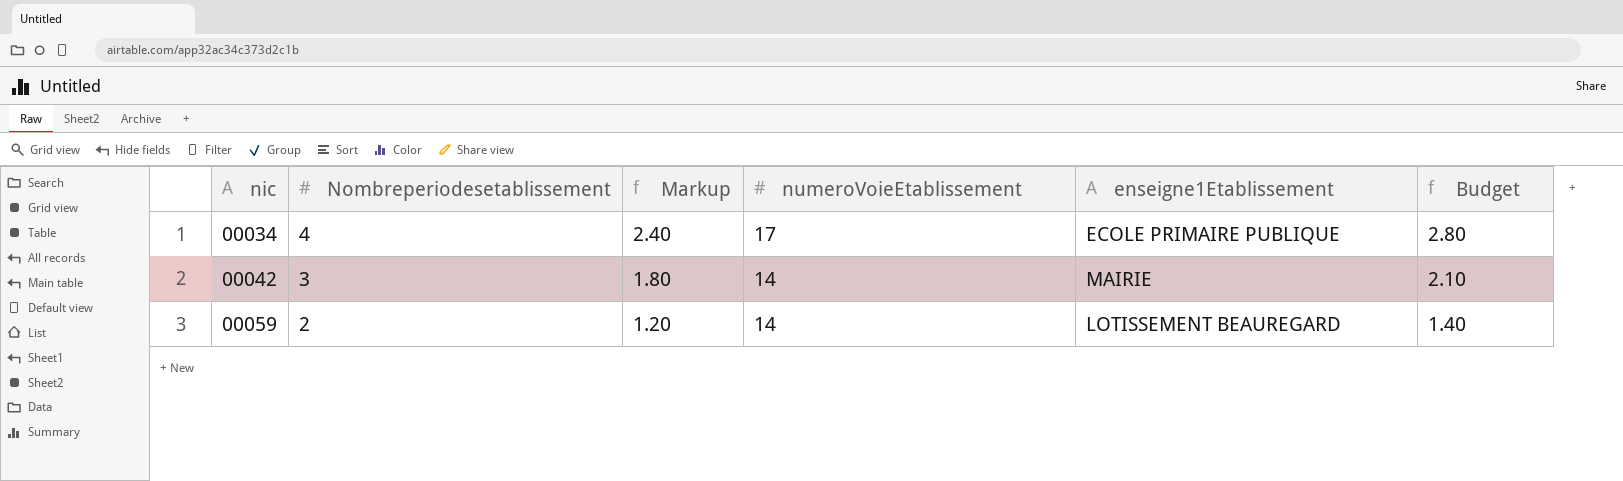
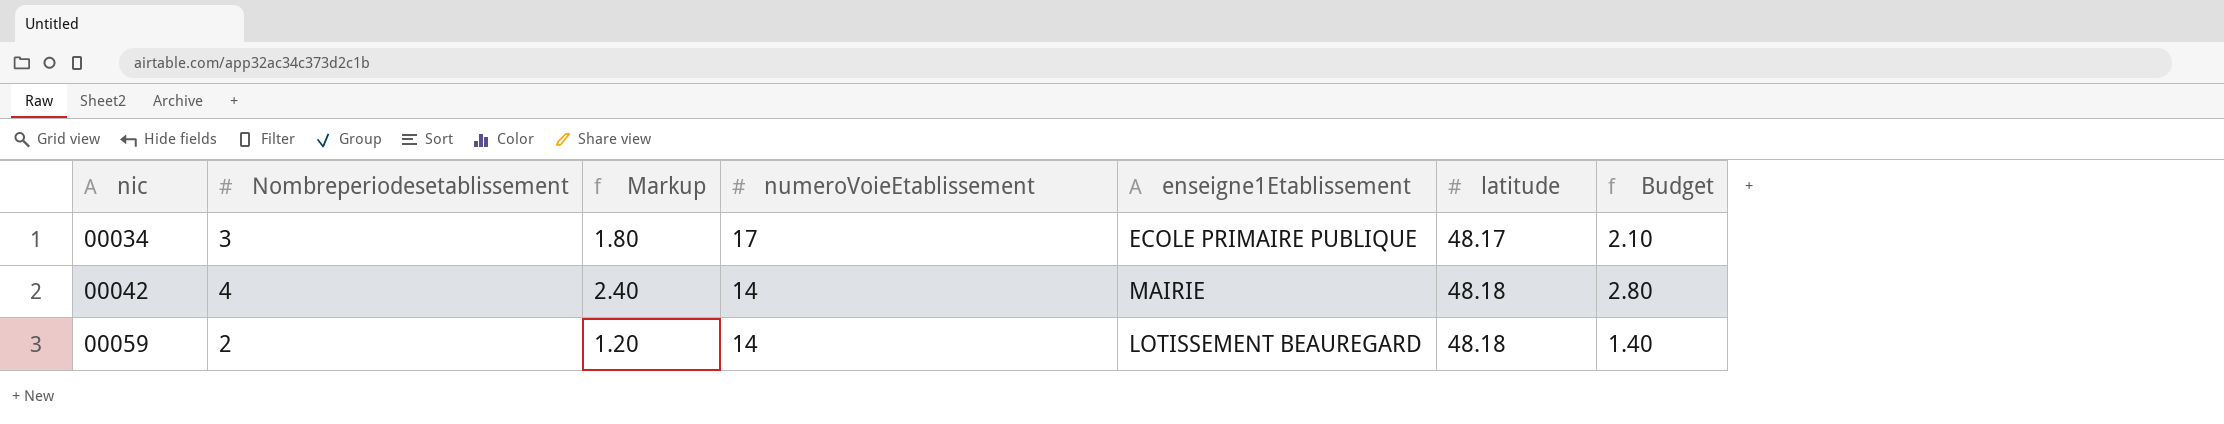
column latitude | position: none -> 6
00034 | Nombreperiodesetablissement: 4 -> 3
00034 | Markup: 2.40 -> 1.80
00034 | Budget: 2.80 -> 2.10
00042 | Nombreperiodesetablissement: 3 -> 4
00042 | Markup: 1.80 -> 2.40
00042 | Budget: 2.10 -> 2.80

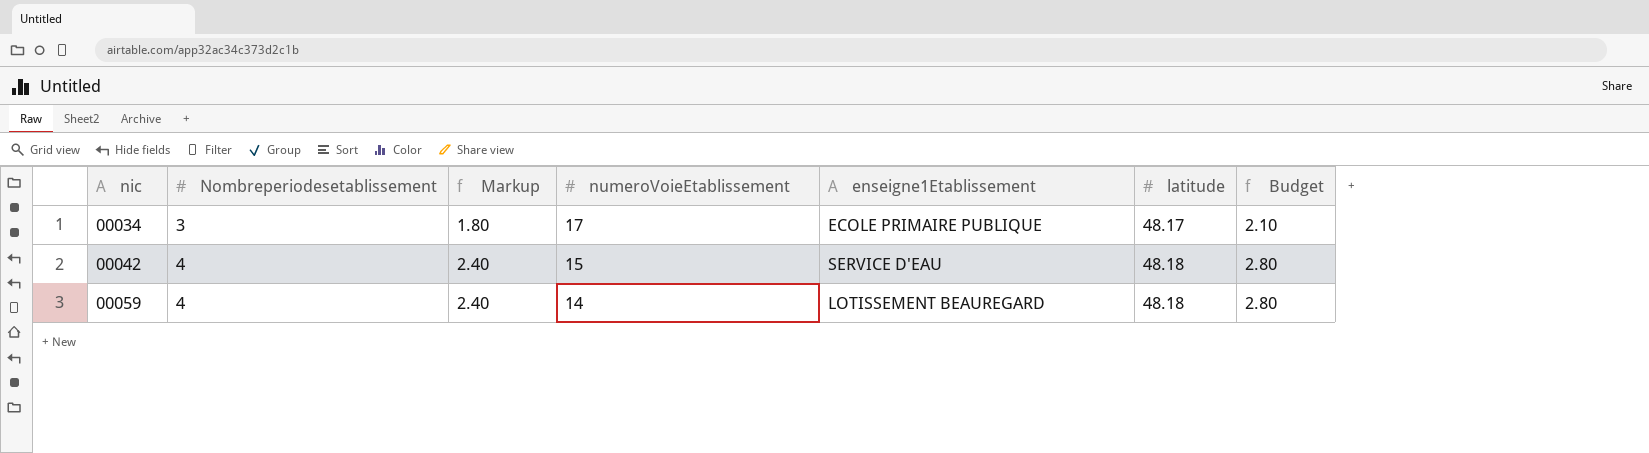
00042 | numeroVoieEtablissement: 14 -> 15
00042 | enseigne1Etablissement: MAIRIE -> SERVICE D'EAU
00059 | Nombreperiodesetablissement: 2 -> 4
00059 | Markup: 1.20 -> 2.40
00059 | Budget: 1.40 -> 2.80

